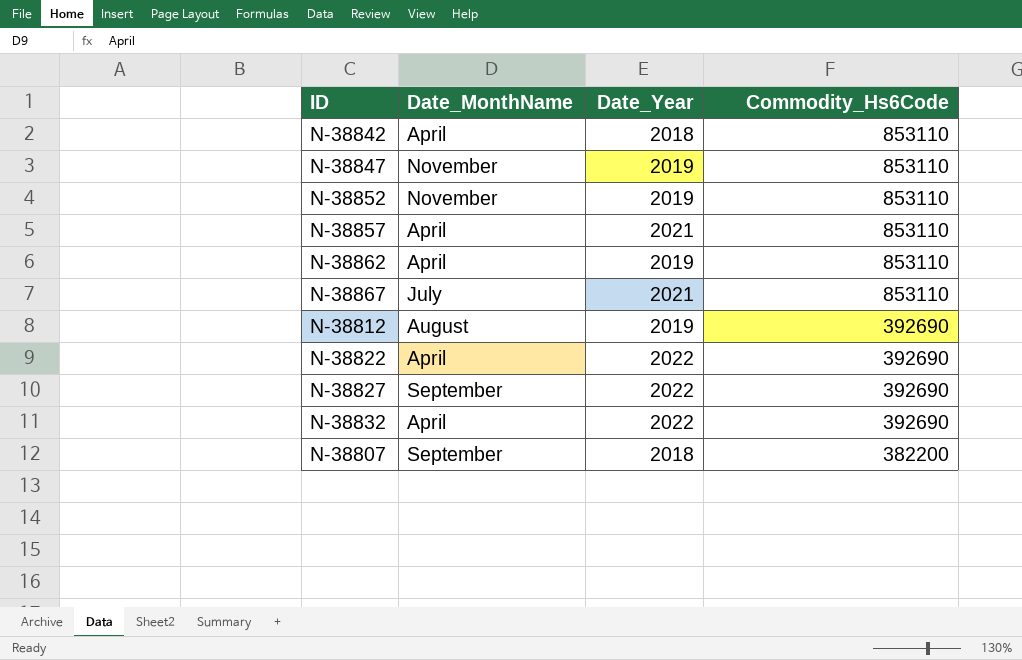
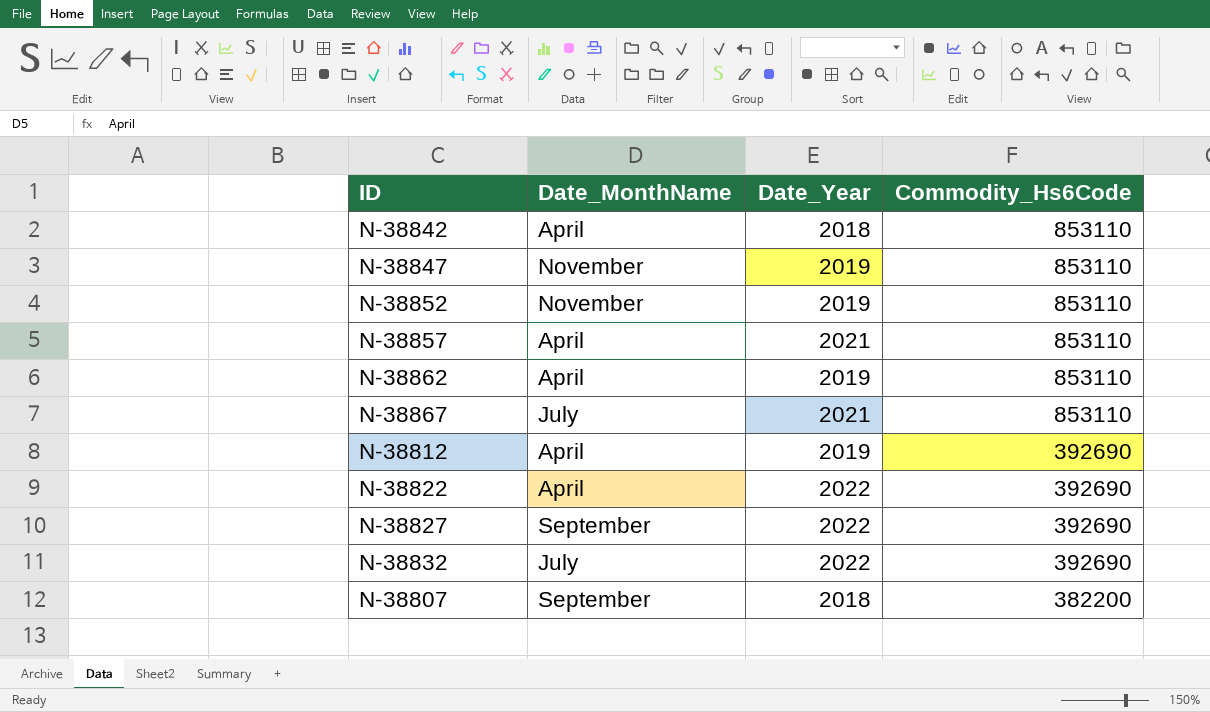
N-38812 | Date_MonthName: August -> April
N-38832 | Date_MonthName: April -> July

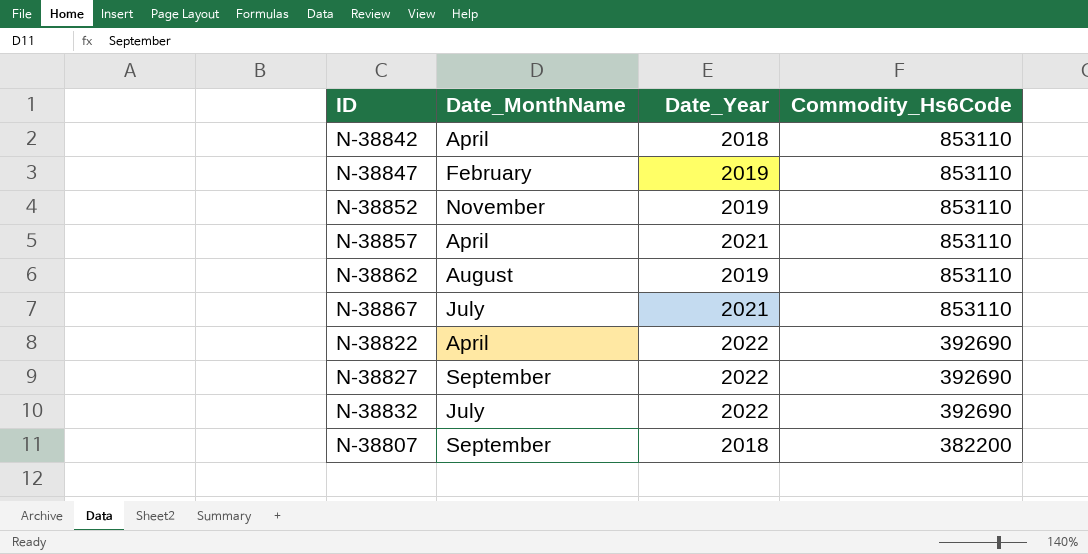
row N-38812: April | 2019 | 392690 -> none
N-38847 | Date_MonthName: November -> February
N-38862 | Date_MonthName: April -> August

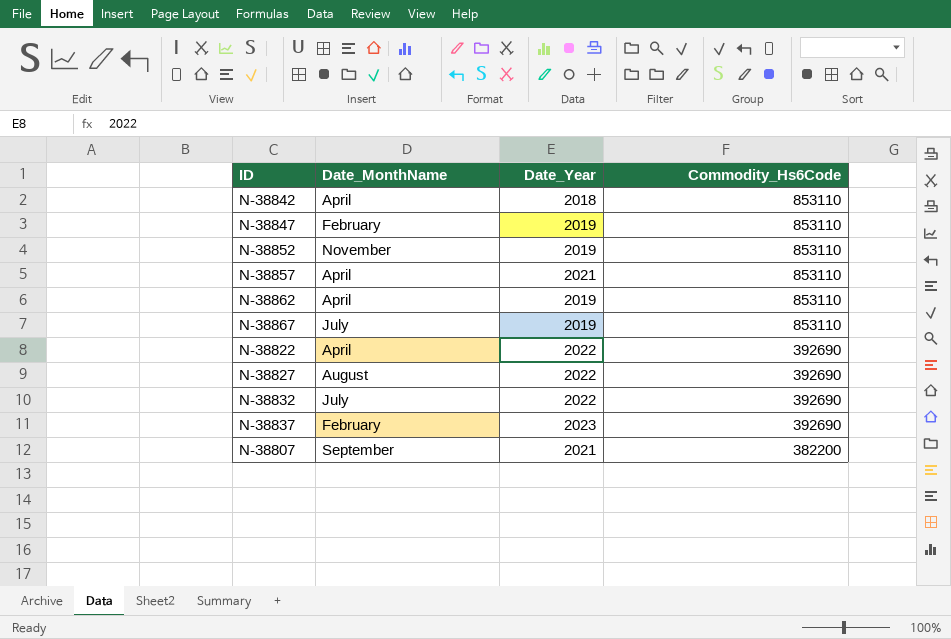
N-38862 | Date_MonthName: August -> April
N-38867 | Date_Year: 2021 -> 2019
N-38827 | Date_MonthName: September -> August
row N-38837: none -> February | 2023 | 392690
N-38807 | Date_Year: 2018 -> 2021

